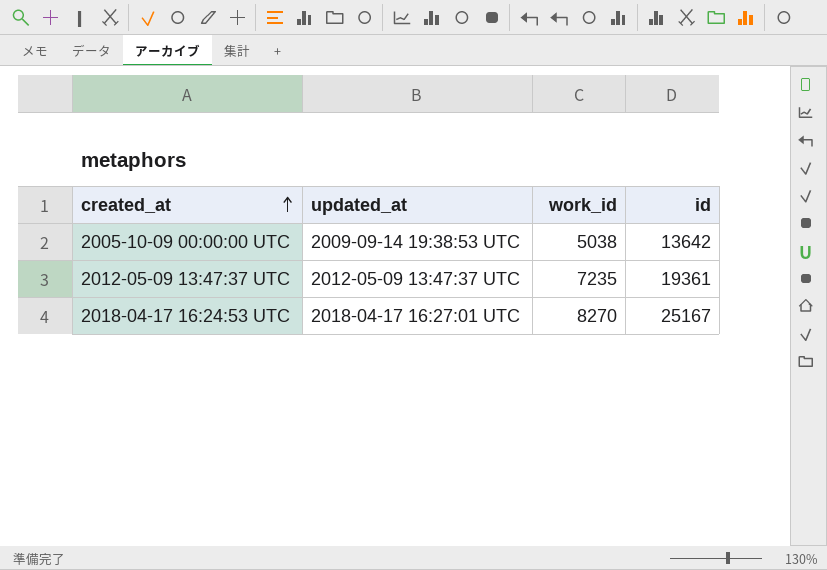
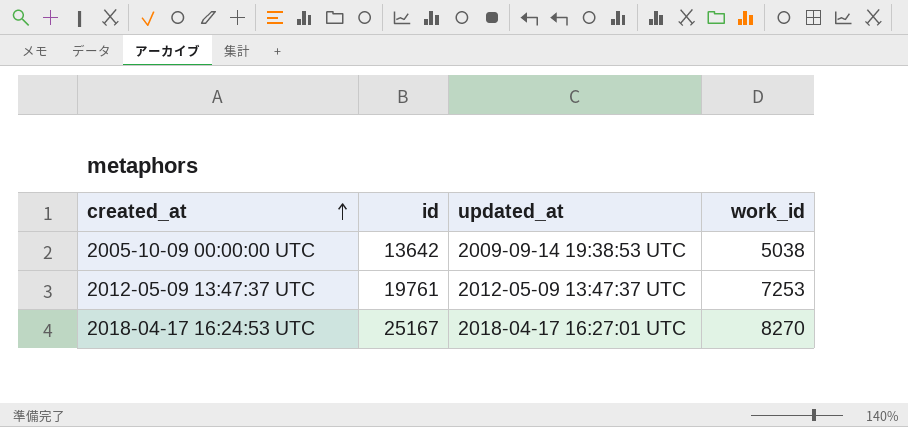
column id | position: 4 -> 2
2012-05-09 13:47:37 UTC | id: 19361 -> 19761
2012-05-09 13:47:37 UTC | work_id: 7235 -> 7253

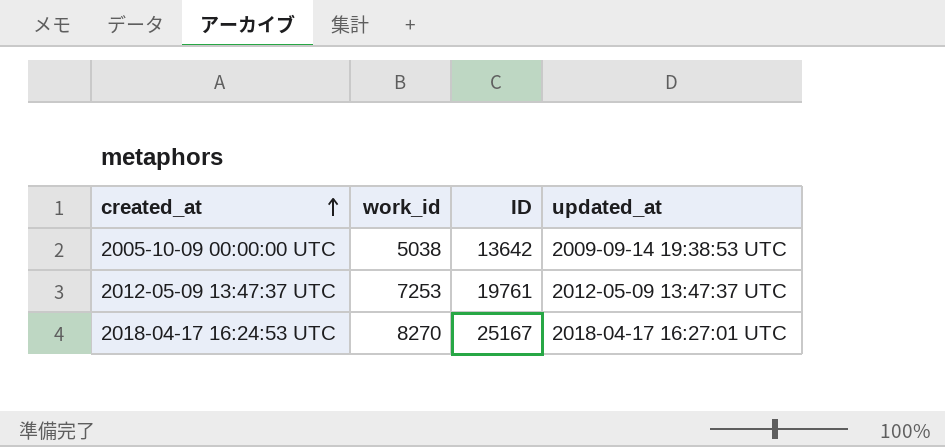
column work_id | position: 4 -> 2
column name: id -> ID

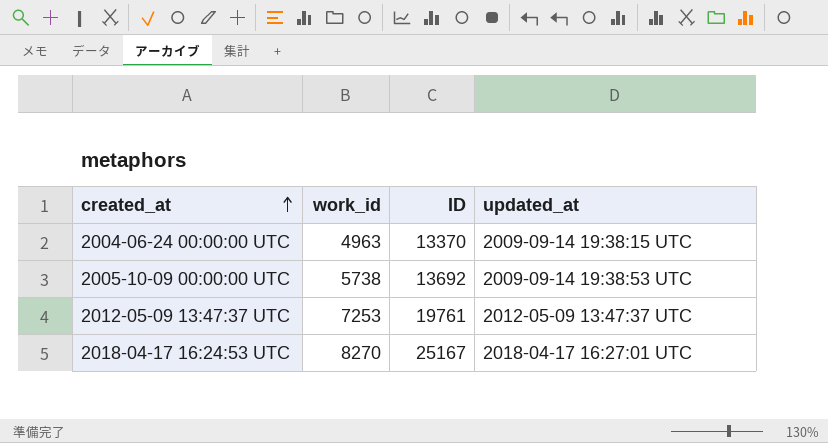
row 2004-06-24 00:00:00 UTC: none -> 4963 | 13370 | 2009-09-14 19:38:15 UTC
2005-10-09 00:00:00 UTC | work_id: 5038 -> 5738
2005-10-09 00:00:00 UTC | ID: 13642 -> 13692

